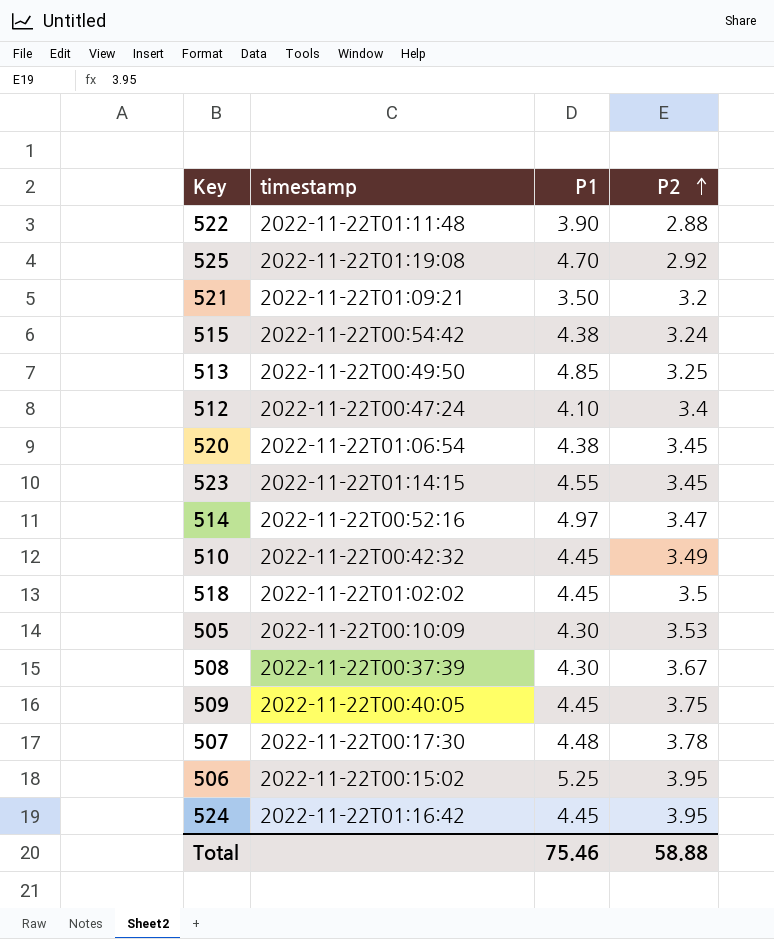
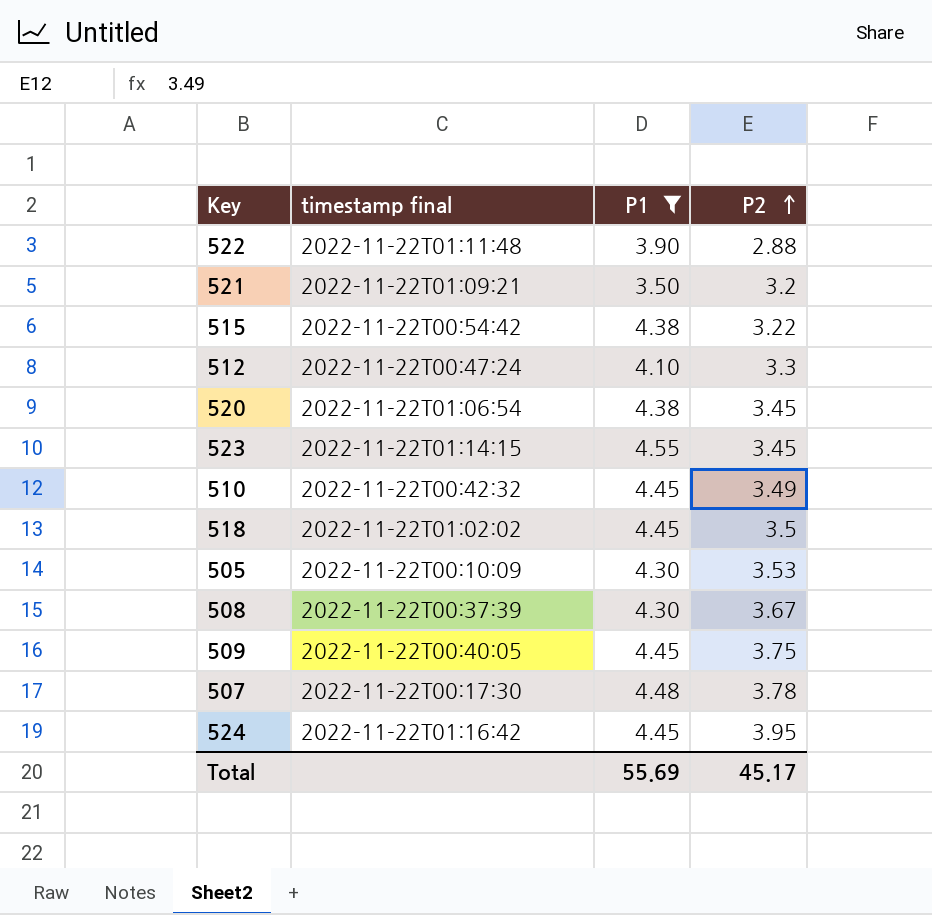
filter: none -> P1 <= 4.55
column name: timestamp -> timestamp final
515 | P2: 3.24 -> 3.22
512 | P2: 3.4 -> 3.3
Total | P1: 75.46 -> 55.69
Total | P2: 58.88 -> 45.17

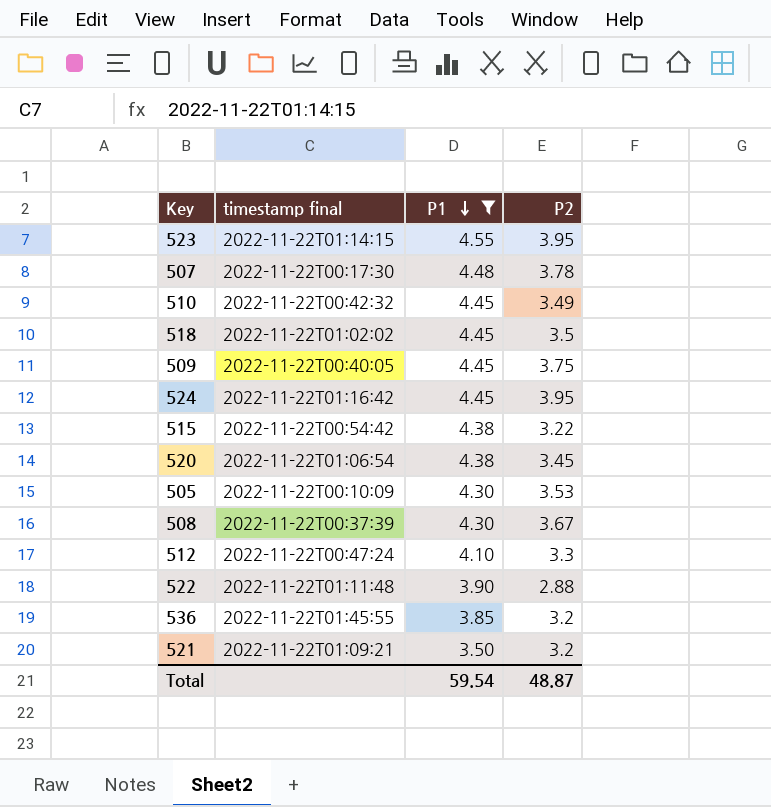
row order: P2 ascending -> P1 descending
523 | P2: 3.45 -> 3.95
row 536: none -> 2022-11-22T01:45:55 | 3.85 | 3.2
Total | P1: 55.69 -> 59.54
Total | P2: 45.17 -> 48.87

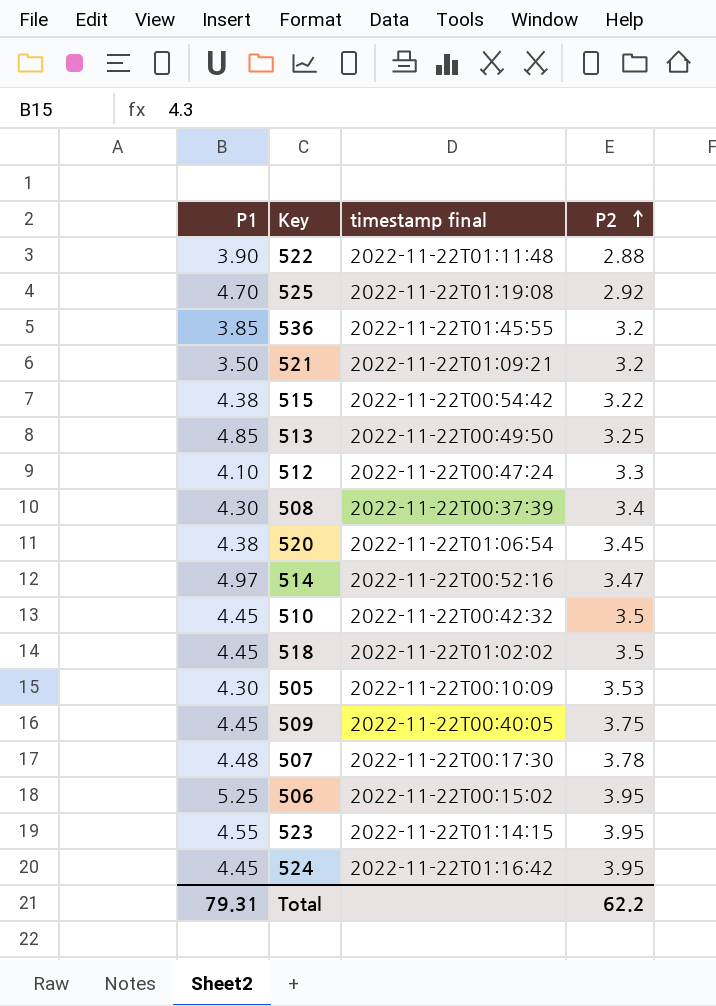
filter: P1 <= 4.55 -> none
row order: P1 descending -> P2 ascending
column P1 | position: 3 -> 1
508 | P2: 3.67 -> 3.4
510 | P2: 3.49 -> 3.5
Total | P1: 59.54 -> 79.31
Total | P2: 48.87 -> 62.2

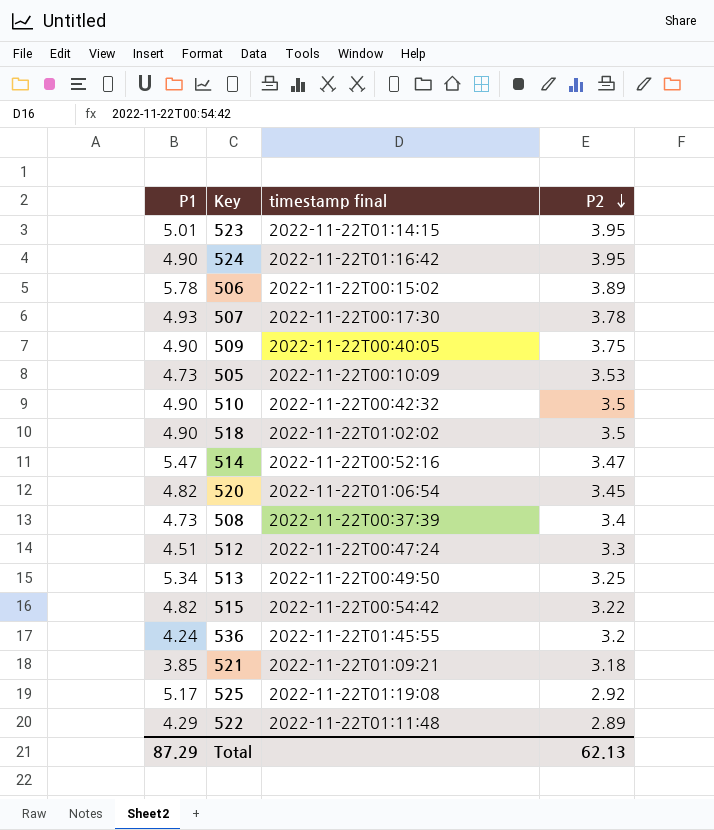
row order: P2 ascending -> P2 descending
523 | P1: 4.55 -> 5.01
524 | P1: 4.45 -> 4.90
506 | P1: 5.25 -> 5.78
506 | P2: 3.95 -> 3.89
507 | P1: 4.48 -> 4.93
509 | P1: 4.45 -> 4.90
505 | P1: 4.30 -> 4.73
510 | P1: 4.45 -> 4.90
518 | P1: 4.45 -> 4.90
514 | P1: 4.97 -> 5.47
520 | P1: 4.38 -> 4.82
508 | P1: 4.30 -> 4.73
512 | P1: 4.10 -> 4.51
513 | P1: 4.85 -> 5.34
515 | P1: 4.38 -> 4.82
536 | P1: 3.85 -> 4.24
521 | P1: 3.50 -> 3.85
521 | P2: 3.2 -> 3.18
525 | P1: 4.70 -> 5.17
522 | P1: 3.90 -> 4.29
522 | P2: 2.88 -> 2.89
Total | P1: 79.31 -> 87.29
Total | P2: 62.2 -> 62.13

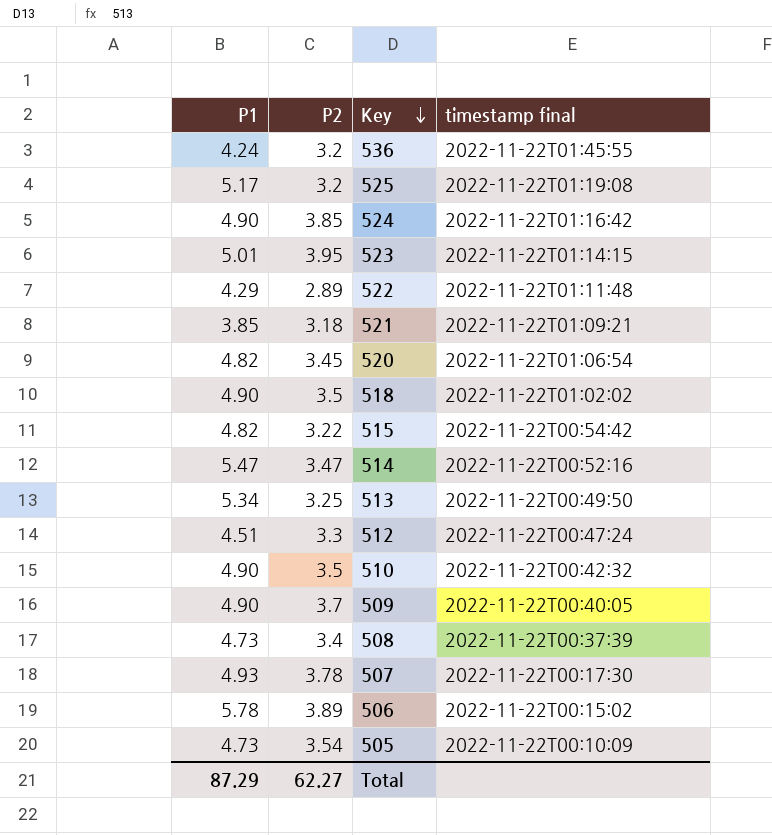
row order: P2 descending -> Key descending
column P2 | position: 4 -> 2
525 | P2: 2.92 -> 3.2
524 | P2: 3.95 -> 3.85
509 | P2: 3.75 -> 3.7
505 | P2: 3.53 -> 3.54
Total | P2: 62.13 -> 62.27

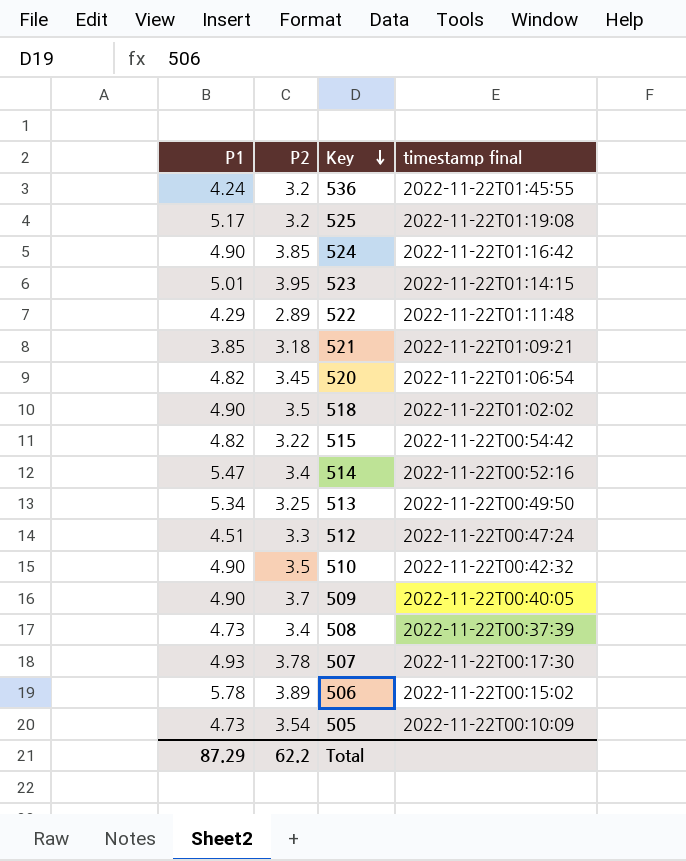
514 | P2: 3.47 -> 3.4
Total | P2: 62.27 -> 62.2

